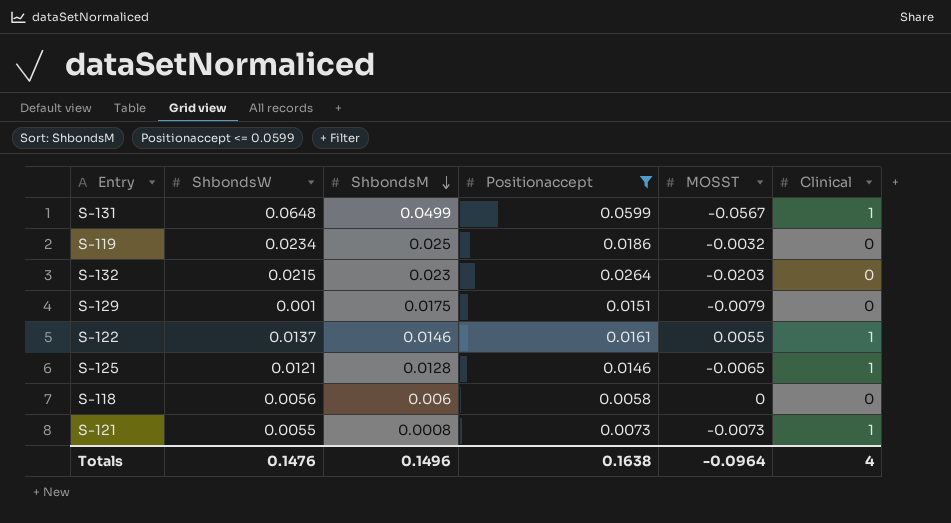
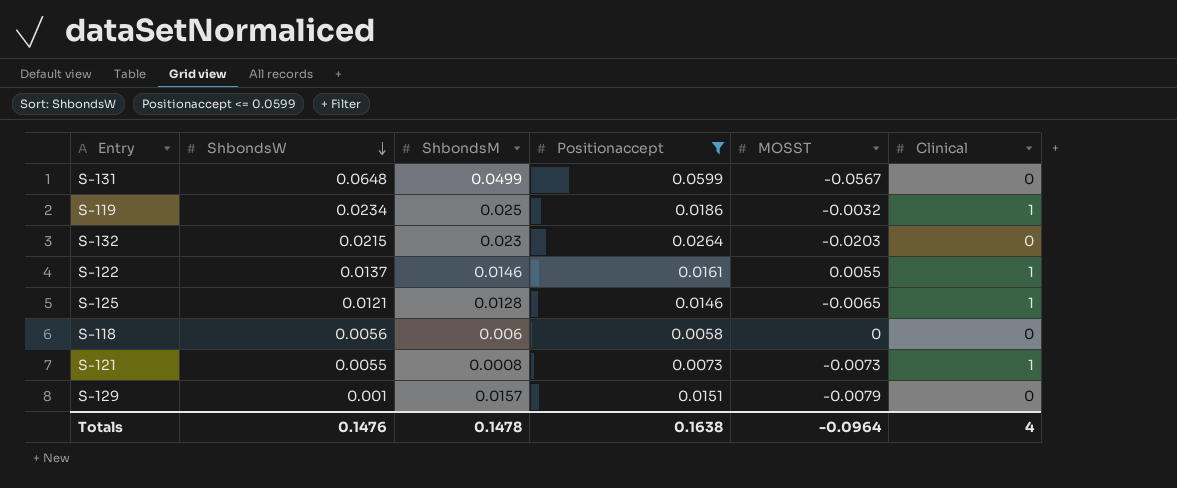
row order: ShbondsM descending -> ShbondsW descending
S-131 | Clinical: 1 -> 0
S-119 | Clinical: 0 -> 1
S-129 | ShbondsM: 0.0175 -> 0.0157
Totals | ShbondsM: 0.1496 -> 0.1478

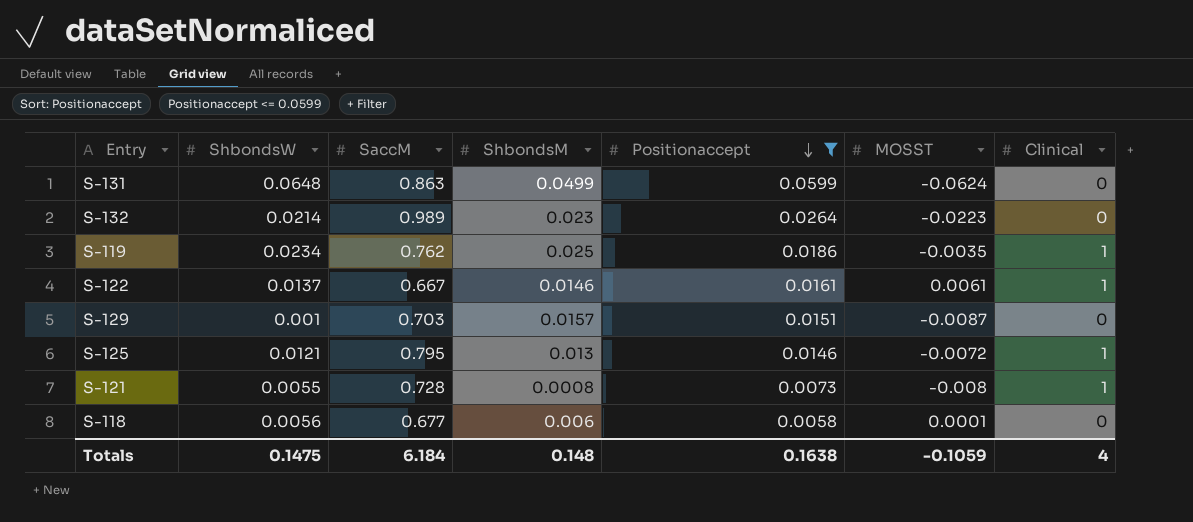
row order: ShbondsW descending -> Positionaccept descending
column SaccM | position: none -> 3
S-131 | MOSST: -0.0567 -> -0.0624
S-132 | ShbondsW: 0.0215 -> 0.0214
S-132 | MOSST: -0.0203 -> -0.0223
S-119 | MOSST: -0.0032 -> -0.0035
S-122 | MOSST: 0.0055 -> 0.0061
S-129 | MOSST: -0.0079 -> -0.0087
S-125 | ShbondsM: 0.0128 -> 0.013
S-125 | MOSST: -0.0065 -> -0.0072
S-121 | MOSST: -0.0073 -> -0.008
S-118 | MOSST: 0 -> 0.0001
Totals | ShbondsW: 0.1476 -> 0.1475
Totals | ShbondsM: 0.1478 -> 0.148
Totals | MOSST: -0.0964 -> -0.1059

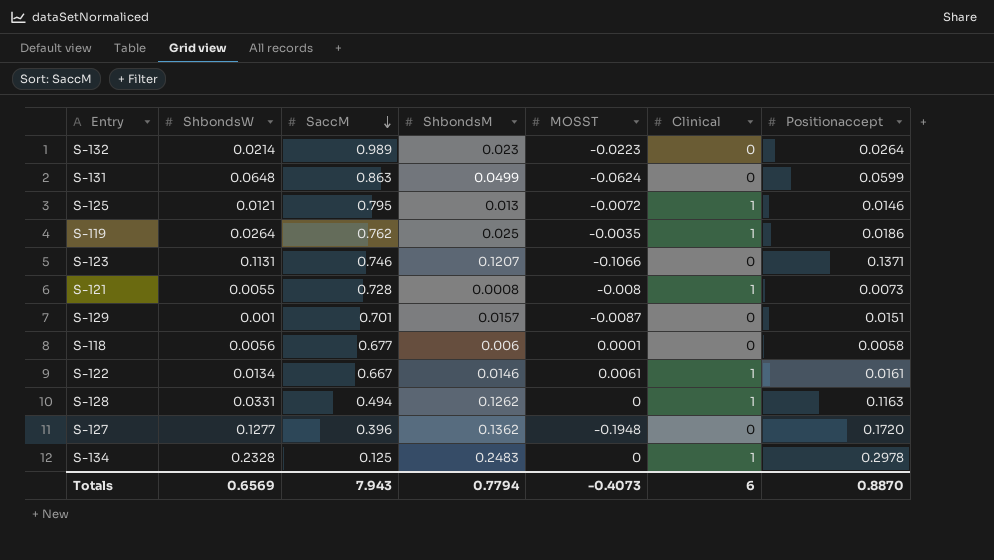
filter: Positionaccept <= 0.0599 -> none
row order: Positionaccept descending -> SaccM descending
column Positionaccept | position: 5 -> 7
S-119 | ShbondsW: 0.0234 -> 0.0264
S-129 | SaccM: 0.703 -> 0.701
S-122 | ShbondsW: 0.0137 -> 0.0134
Totals | ShbondsW: 0.1475 -> 0.6569
Totals | SaccM: 6.184 -> 7.943
Totals | ShbondsM: 0.148 -> 0.7794
Totals | MOSST: -0.1059 -> -0.4073
Totals | Clinical: 4 -> 6
Totals | Positionaccept: 0.1638 -> 0.8870

